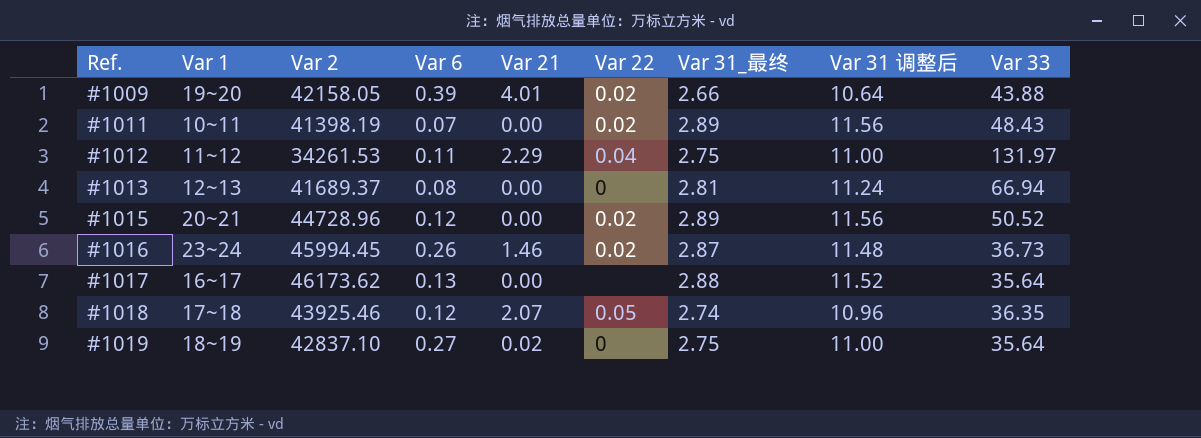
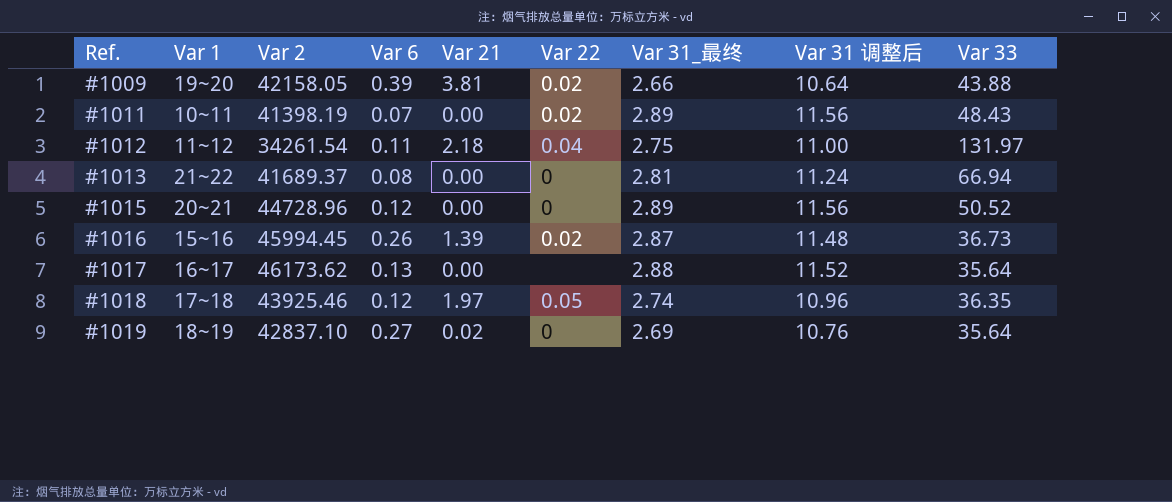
#1009 | Var 21: 4.01 -> 3.81
#1012 | Var 2: 34261.53 -> 34261.54
#1012 | Var 21: 2.29 -> 2.18
#1013 | Var 1: 12~13 -> 21~22
#1015 | Var 22: 0.02 -> 0
#1016 | Var 1: 23~24 -> 15~16
#1016 | Var 21: 1.46 -> 1.39
#1018 | Var 21: 2.07 -> 1.97
#1019 | Var 31_最终: 2.75 -> 2.69
#1019 | Var 31 调整后: 11.00 -> 10.76

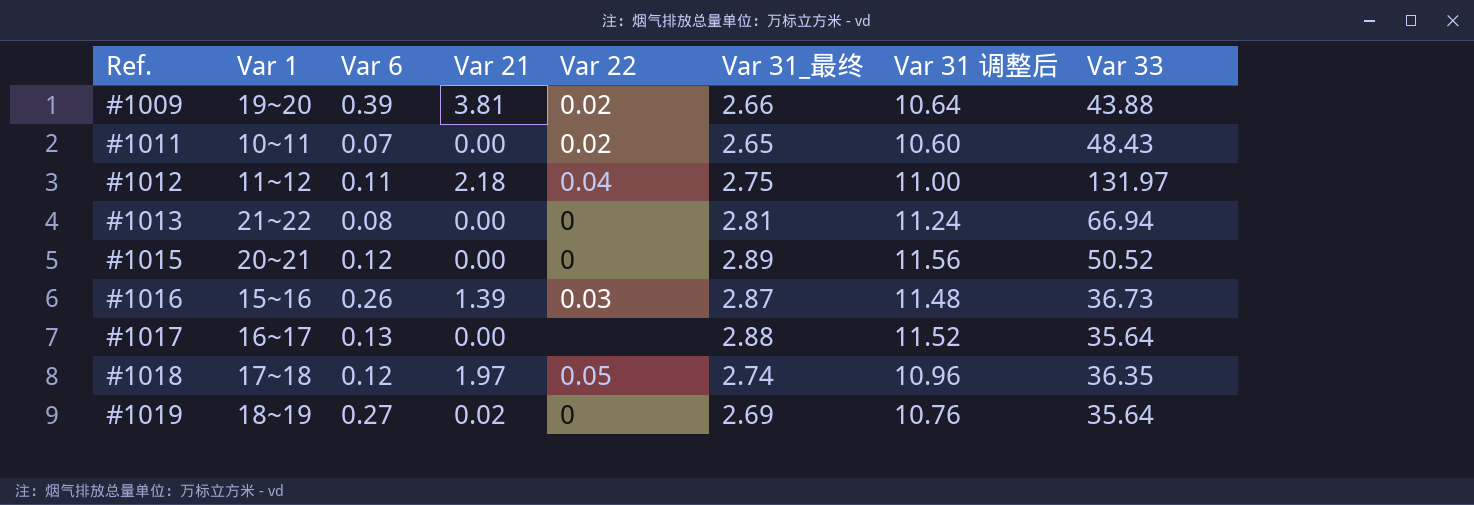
column Var 2 | position: 3 -> none
#1011 | Var 31_最终: 2.89 -> 2.65
#1011 | Var 31 调整后: 11.56 -> 10.60
#1016 | Var 22: 0.02 -> 0.03

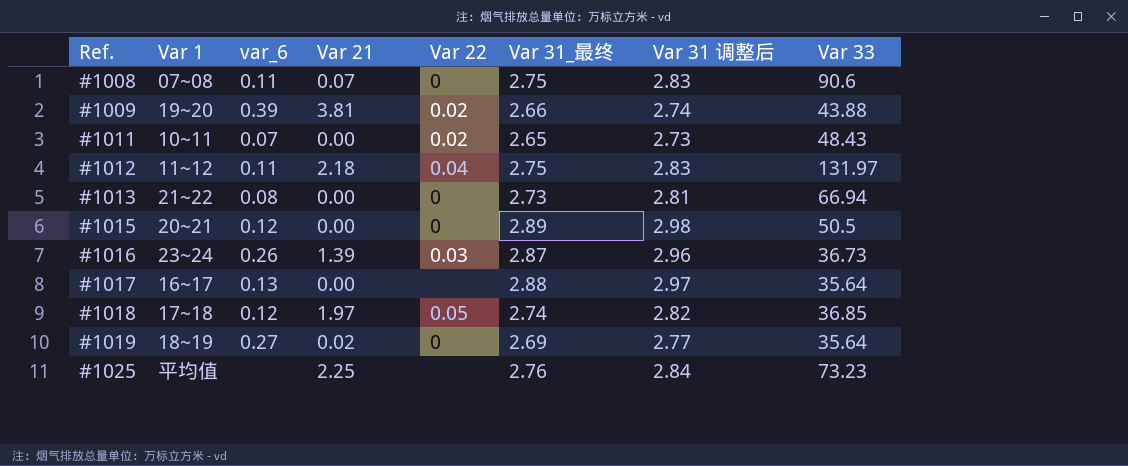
column name: Var 6 -> var_6
column Var 31 调整后 | formula: [Var 31_最终] * 4 -> [Var 31_最终] * 1.03
row #1008: none -> 07~08 | 0.11 | 0.07 | 0 | 2.75 | 2.83 | 90.6
#1013 | Var 31_最终: 2.81 -> 2.73
#1015 | Var 33: 50.52 -> 50.5
#1016 | Var 1: 15~16 -> 23~24
#1018 | Var 33: 36.35 -> 36.85
row #1025: none -> 平均值 | none | 2.25 | none | 2.76 | 2.84 | 73.23

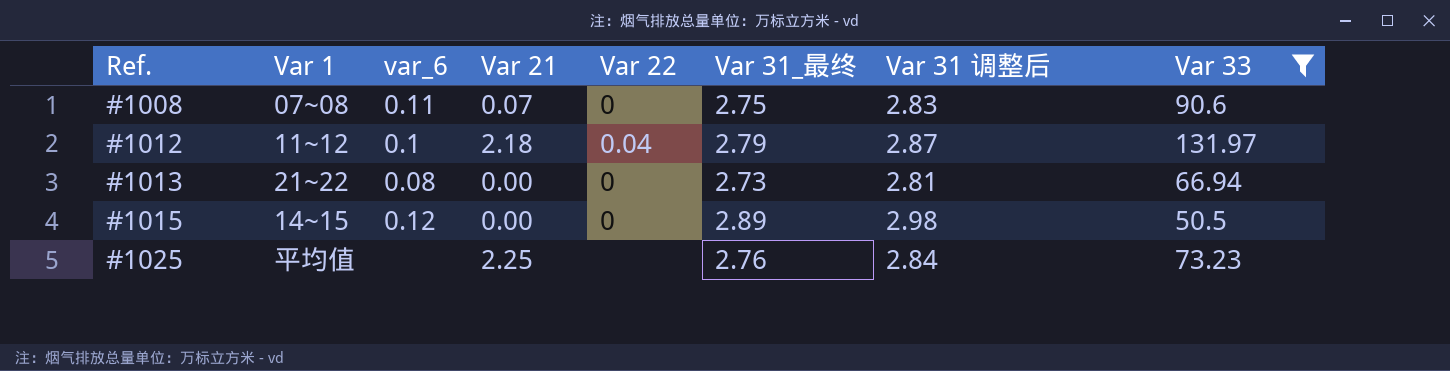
filter: none -> Var 33 >= 50.5
#1012 | var_6: 0.11 -> 0.1
#1012 | Var 31_最终: 2.75 -> 2.79
#1012 | Var 31 调整后: 2.83 -> 2.87
#1015 | Var 1: 20~21 -> 14~15

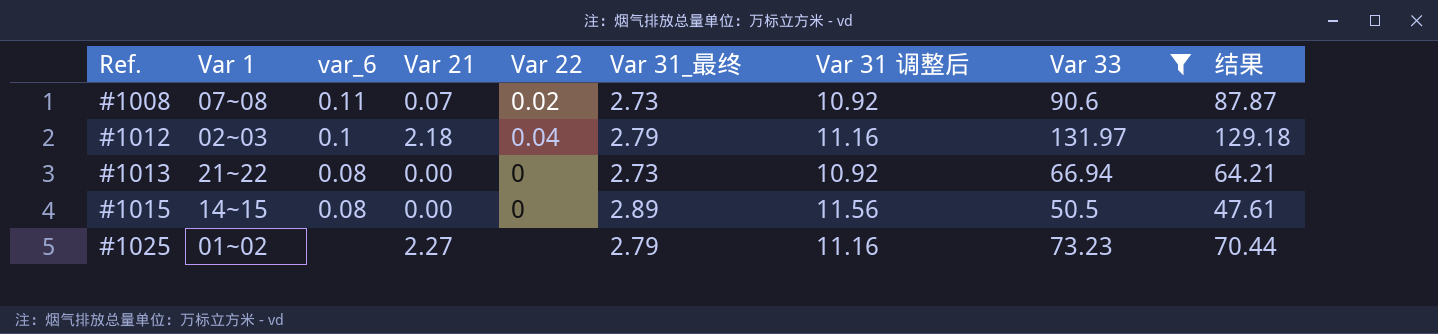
column Var 31 调整后 | formula: [Var 31_最终] * 1.03 -> [Var 31_最终] * 4
column 结果 | formula: none -> [Var 33] - [Var 31_最终]
#1008 | Var 22: 0 -> 0.02
#1008 | Var 31_最终: 2.75 -> 2.73
#1012 | Var 1: 11~12 -> 02~03
#1015 | var_6: 0.12 -> 0.08
#1025 | Var 1: 平均值 -> 01~02
#1025 | Var 21: 2.25 -> 2.27
#1025 | Var 31_最终: 2.76 -> 2.79

